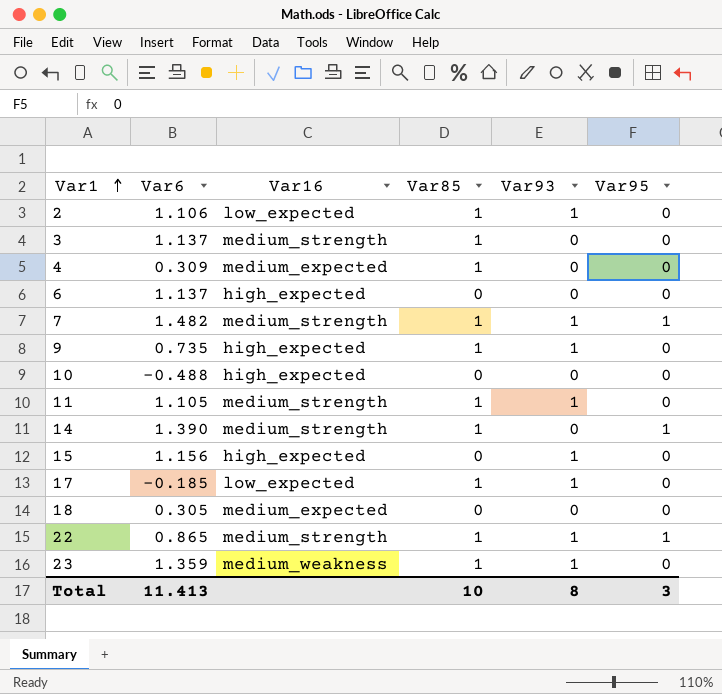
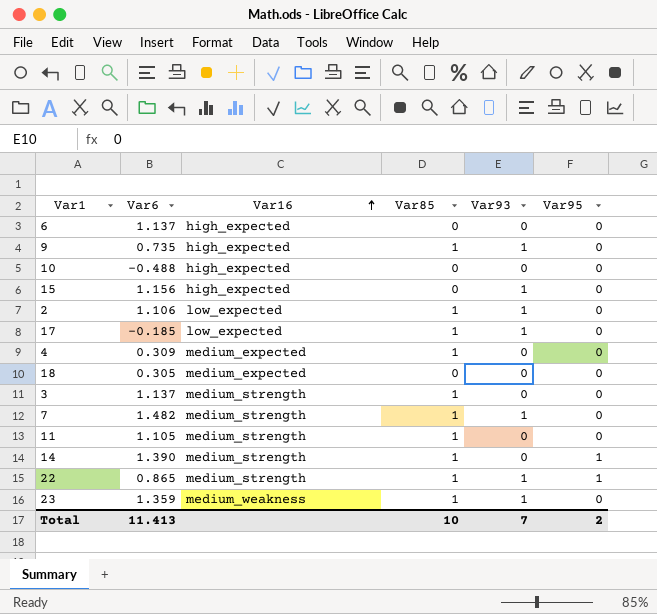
row order: Var1 ascending -> Var16 ascending
7 | Var95: 1 -> 0
11 | Var93: 1 -> 0
Total | Var93: 8 -> 7
Total | Var95: 3 -> 2

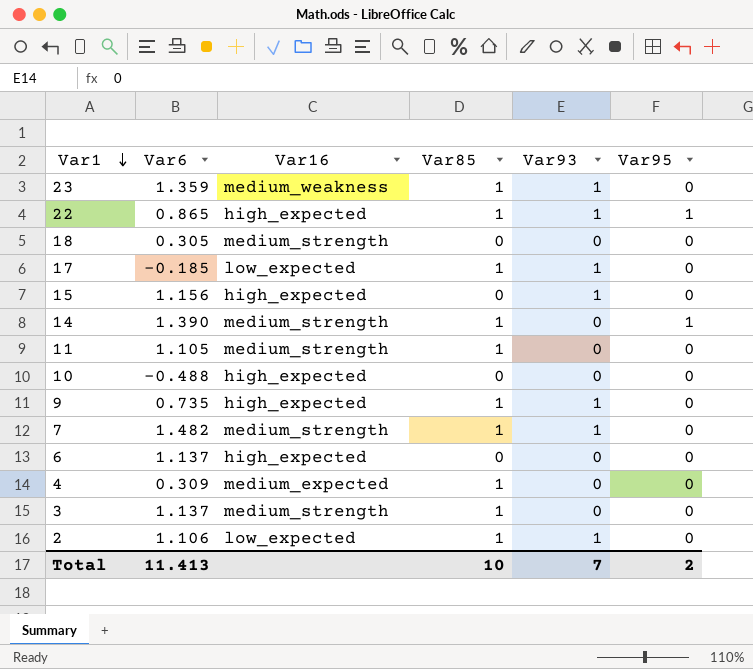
row order: Var16 ascending -> Var1 descending
22 | Var16: medium_strength -> high_expected
18 | Var16: medium_expected -> medium_strength

